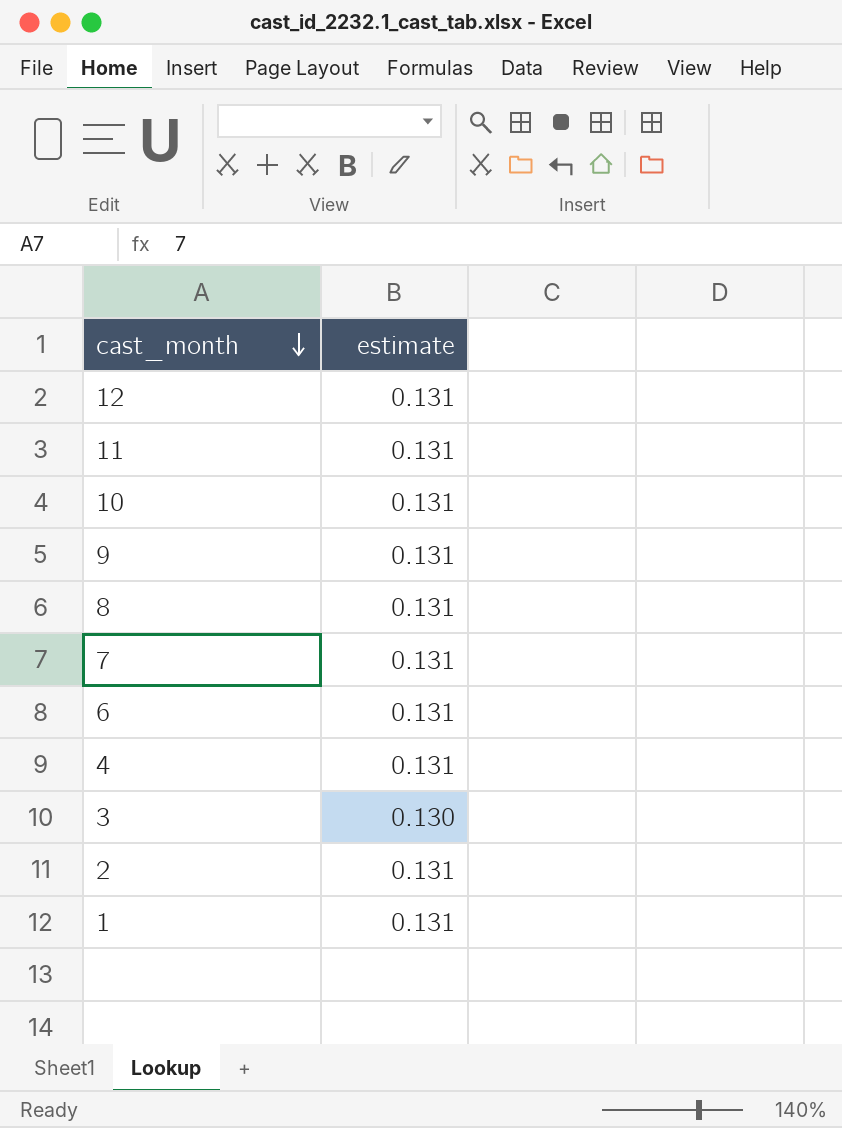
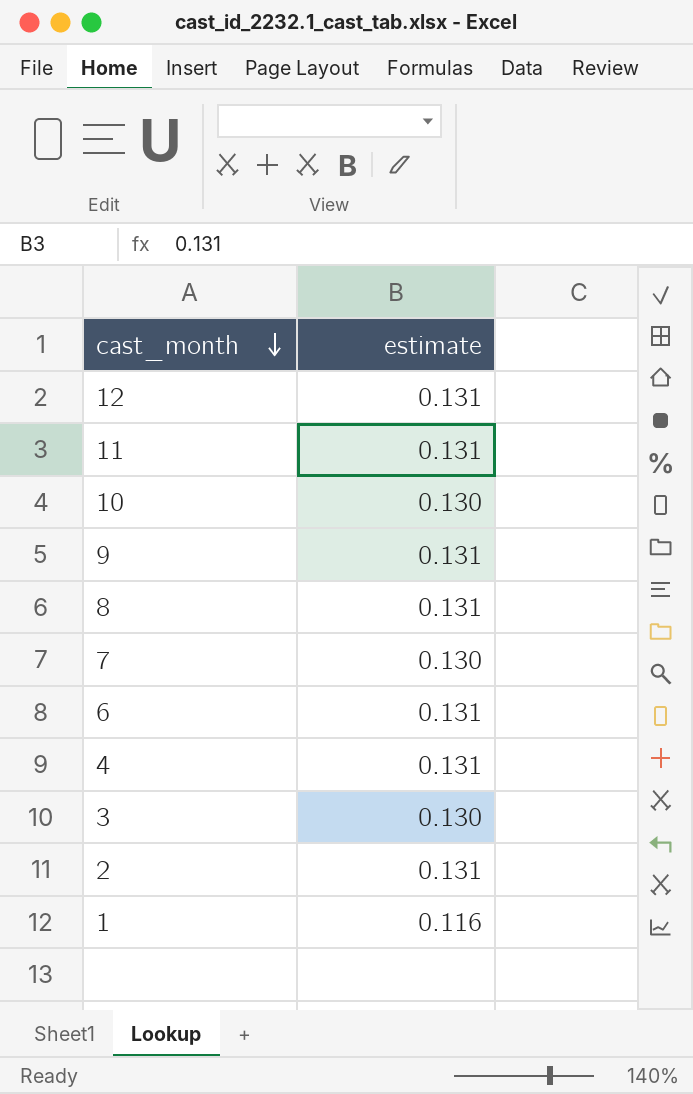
10 | estimate: 0.131 -> 0.130
7 | estimate: 0.131 -> 0.130
1 | estimate: 0.131 -> 0.116

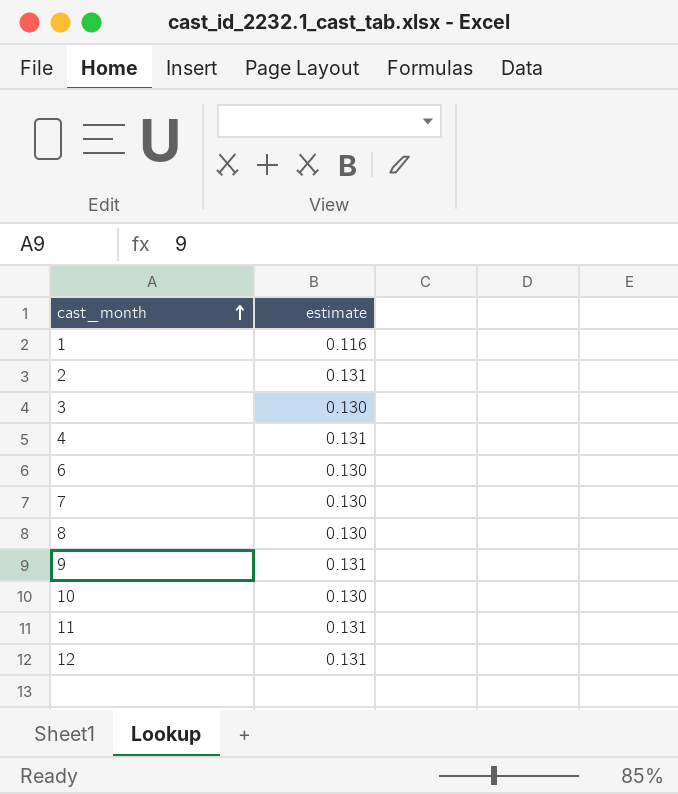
row order: cast_month descending -> cast_month ascending
6 | estimate: 0.131 -> 0.130
8 | estimate: 0.131 -> 0.130

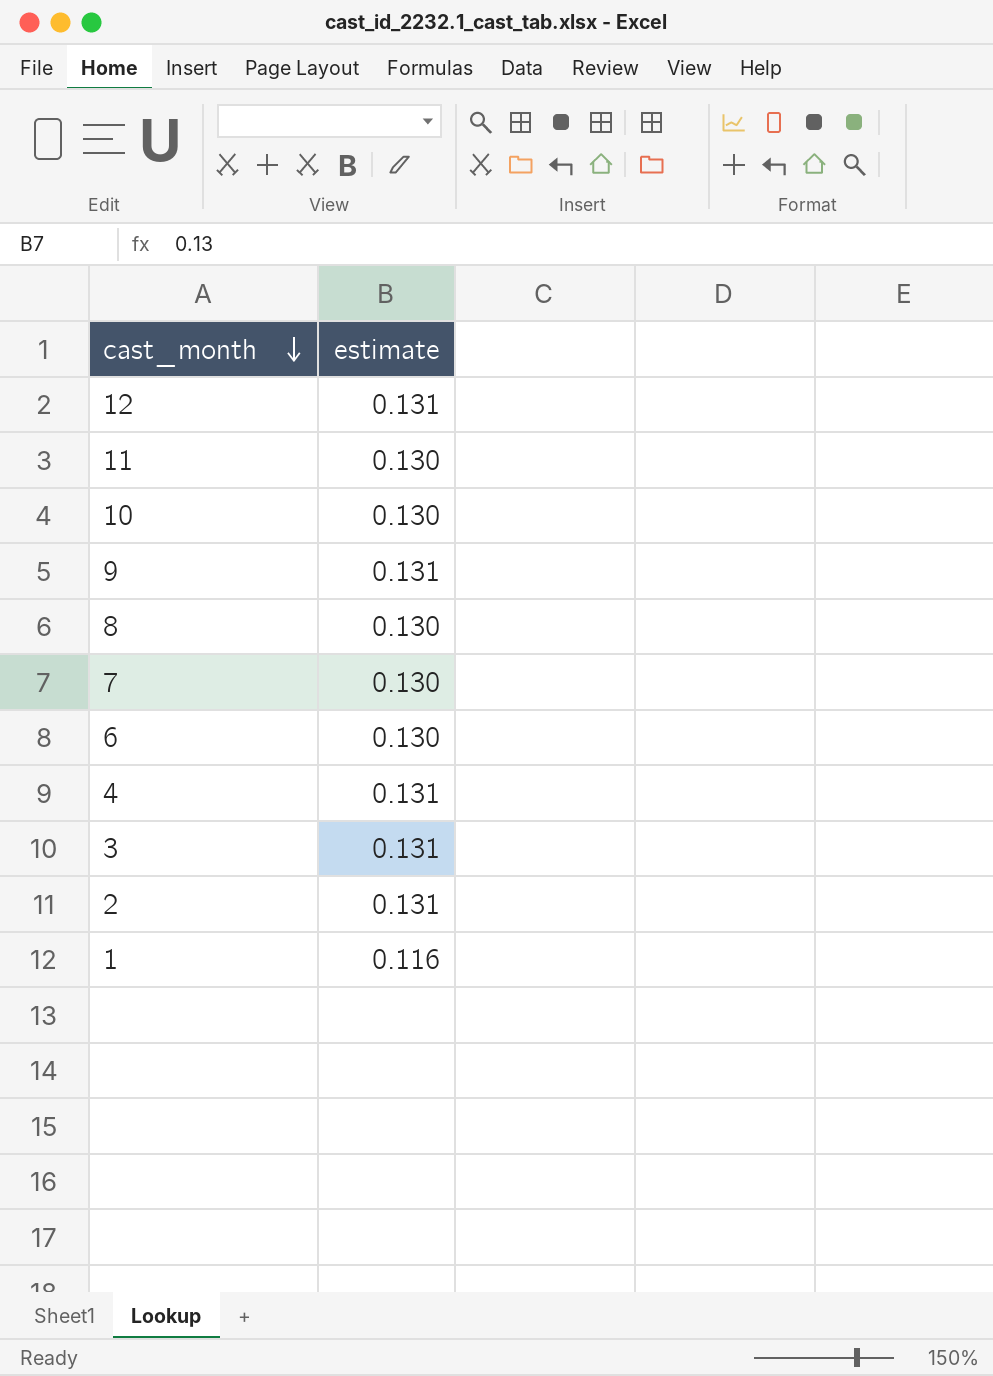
row order: cast_month ascending -> cast_month descending
11 | estimate: 0.131 -> 0.130
3 | estimate: 0.130 -> 0.131

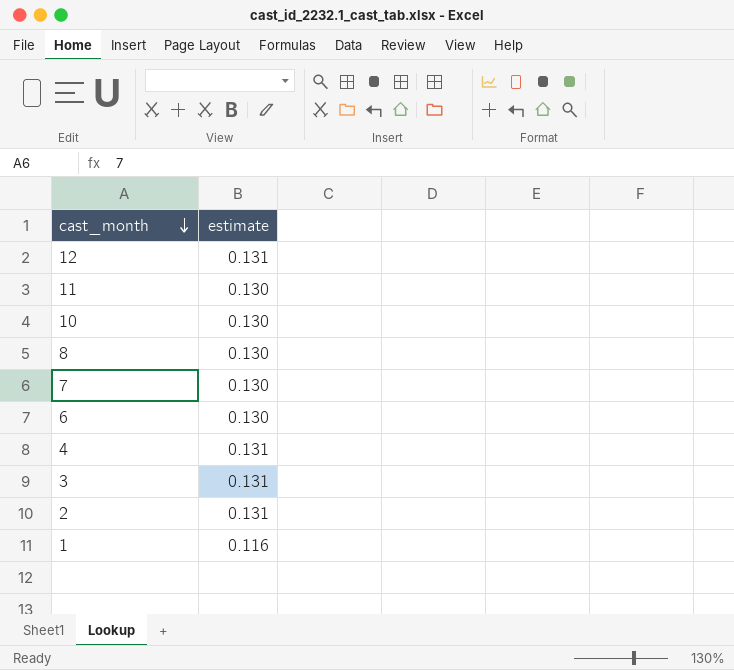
row 9: 0.131 -> none

